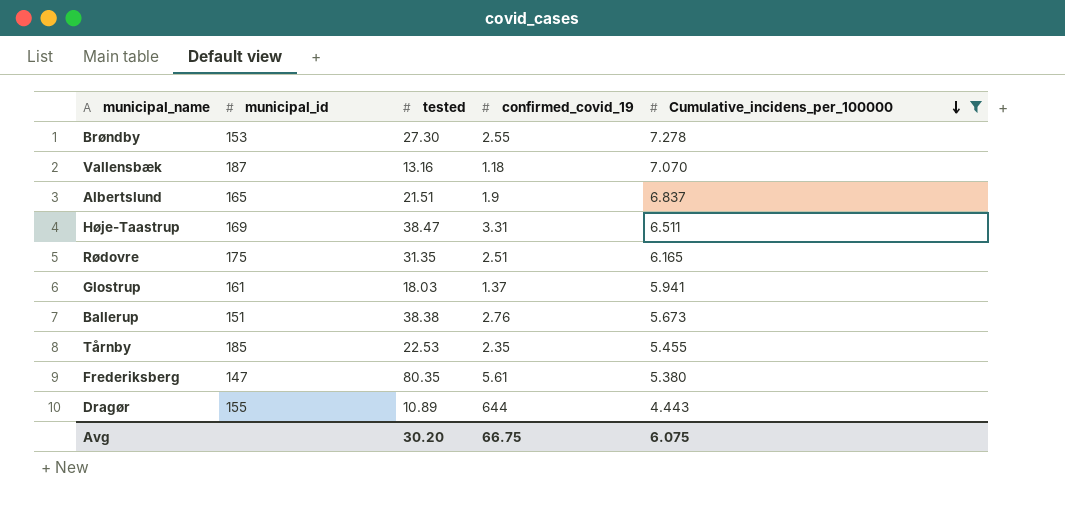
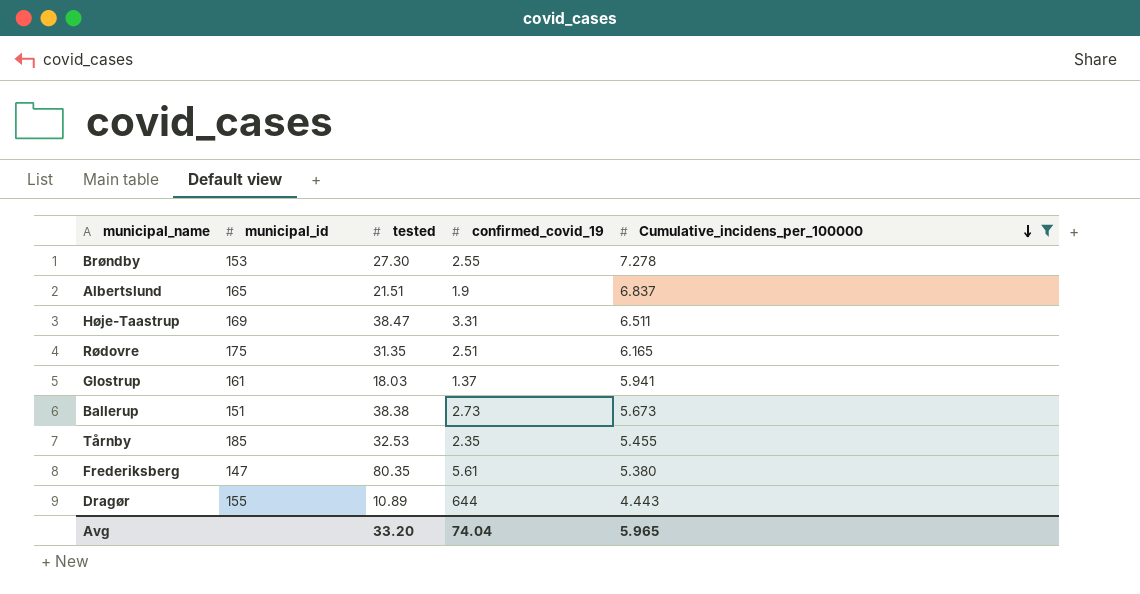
row Vallensbæk: 187 | 13.16 | 1.18 | 7.070 -> none
Ballerup | confirmed_covid_19: 2.76 -> 2.73
Tårnby | tested: 22.53 -> 32.53
Avg | tested: 30.20 -> 33.20
Avg | confirmed_covid_19: 66.75 -> 74.04
Avg | Cumulative_incidens_per_100000: 6.075 -> 5.965

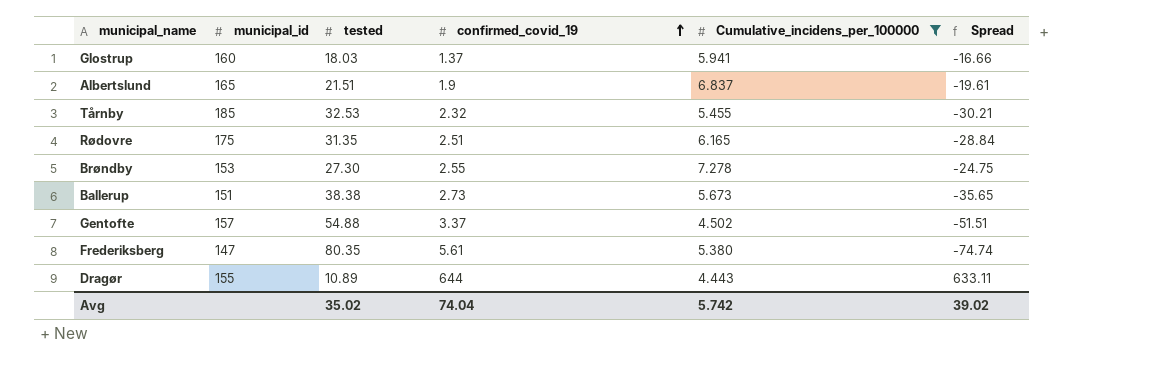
row order: Cumulative_incidens_per_100000 descending -> confirmed_covid_19 ascending
column Spread | formula: none -> [confirmed_covid_19] - [tested]
row Høje-Taastrup: 169 | 38.47 | 3.31 | 6.511 -> none
Glostrup | municipal_id: 161 -> 160
Tårnby | confirmed_covid_19: 2.35 -> 2.32
row Gentofte: none -> 157 | 54.88 | 3.37 | 4.502 | -51.51
Avg | tested: 33.20 -> 35.02
Avg | Cumulative_incidens_per_100000: 5.965 -> 5.742

